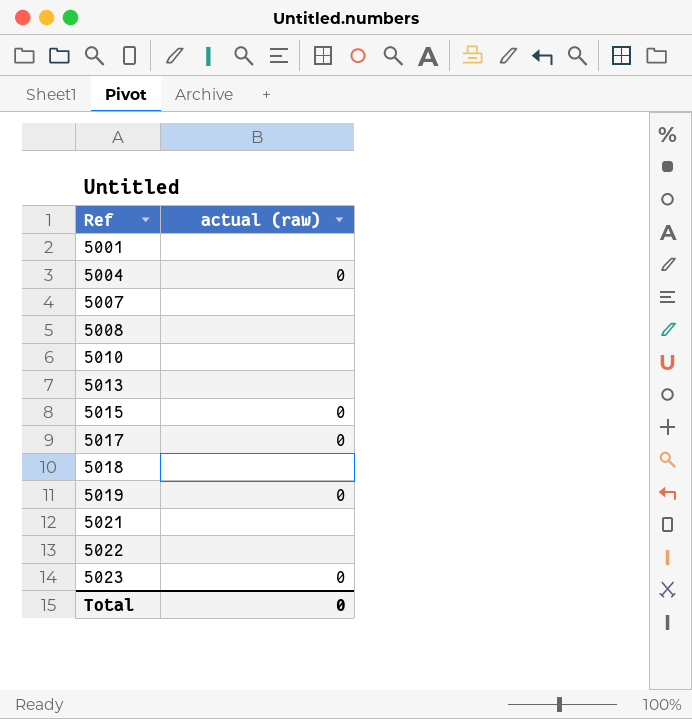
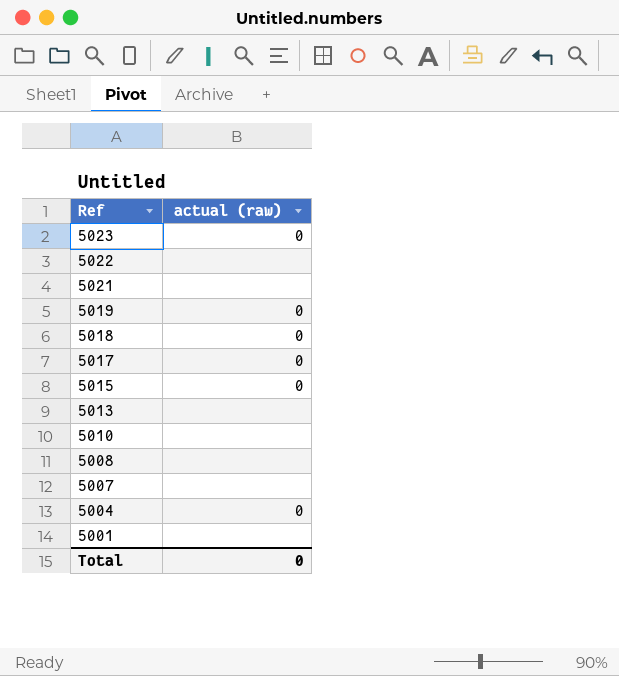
row order: Ref ascending -> Ref descending
5018 | actual (raw): none -> 0

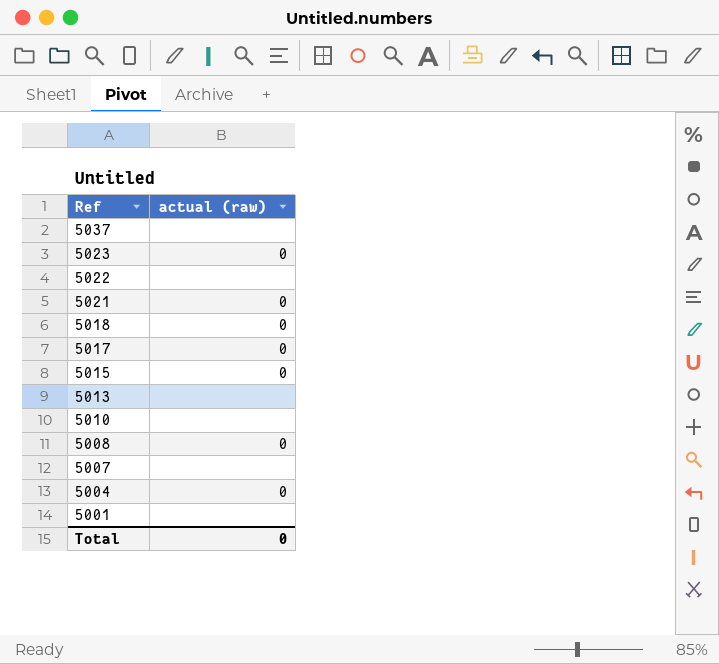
row 5019: 0 -> none
row 5037: none -> none
5021 | actual (raw): none -> 0
5008 | actual (raw): none -> 0

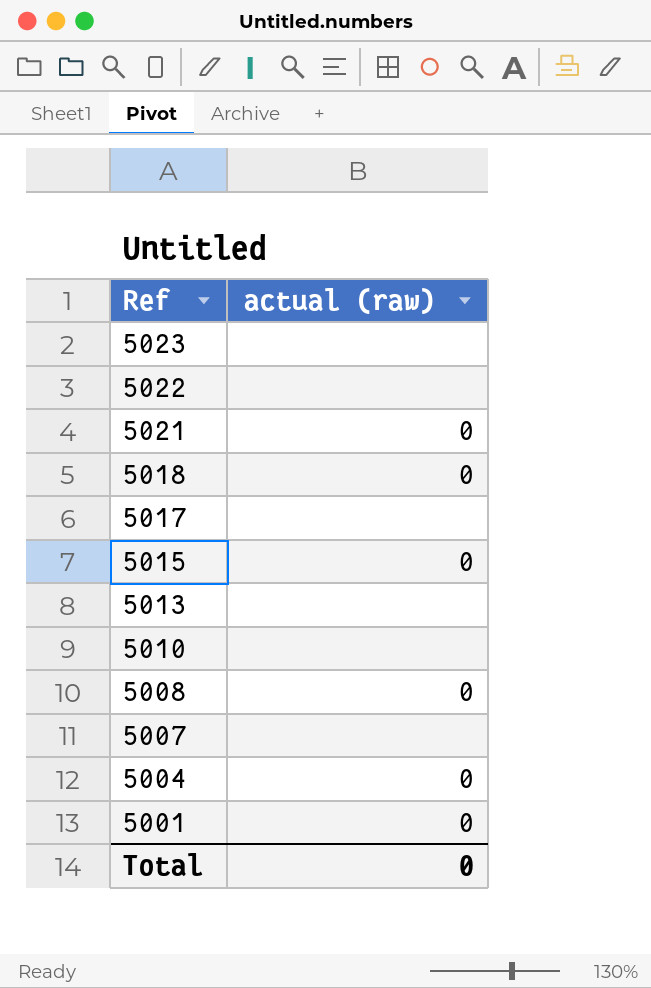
row 5037: none -> none
5023 | actual (raw): 0 -> none
5017 | actual (raw): 0 -> none
5001 | actual (raw): none -> 0

